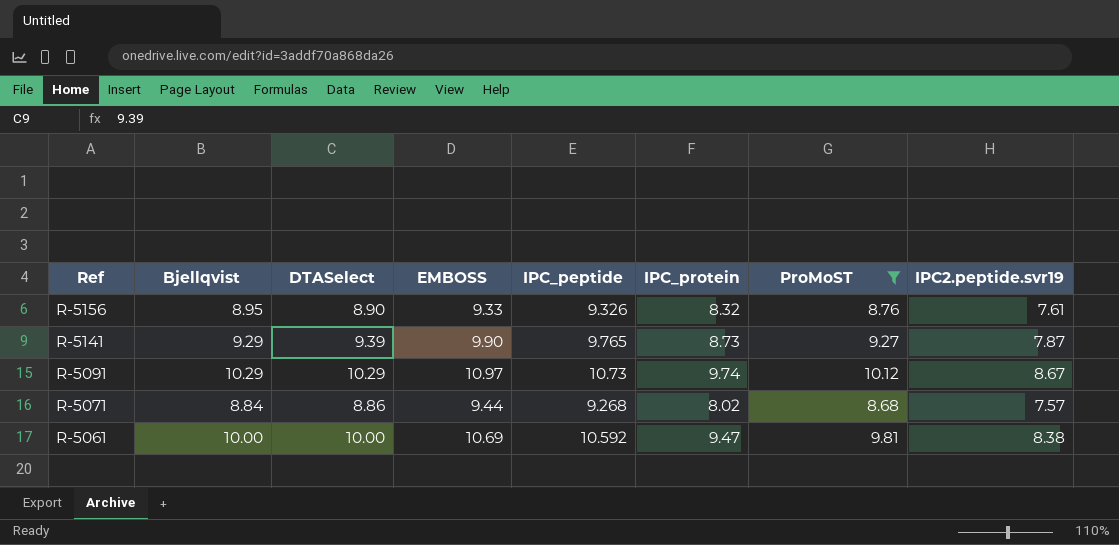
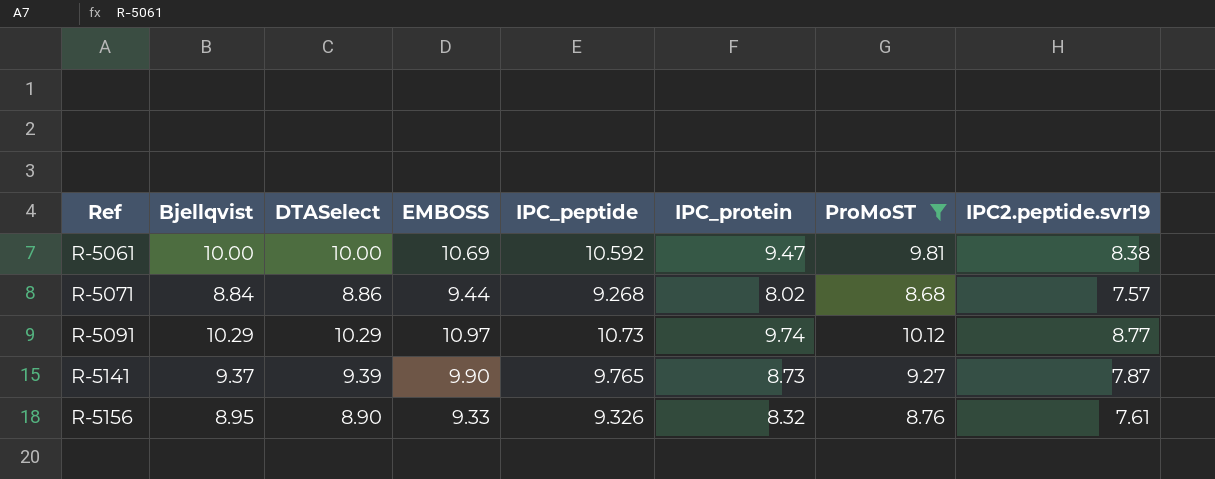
row order: Ref descending -> Ref ascending
R-5091 | IPC2.peptide.svr19: 8.67 -> 8.77
R-5141 | Bjellqvist: 9.29 -> 9.37

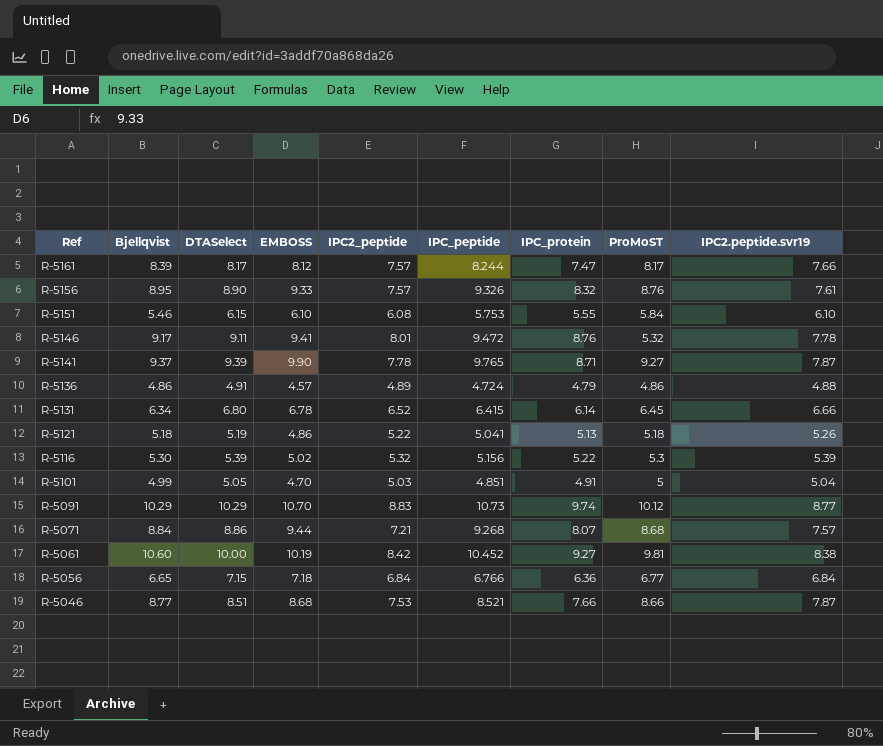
filter: ProMoST >= 8.68 -> none
row order: Ref ascending -> Ref descending
column IPC2_peptide | position: none -> 5
R-5141 | IPC_protein: 8.73 -> 8.71
R-5091 | EMBOSS: 10.97 -> 10.70
R-5071 | IPC_protein: 8.02 -> 8.07
R-5061 | Bjellqvist: 10.00 -> 10.60
R-5061 | EMBOSS: 10.69 -> 10.19
R-5061 | IPC_peptide: 10.592 -> 10.452
R-5061 | IPC_protein: 9.47 -> 9.27

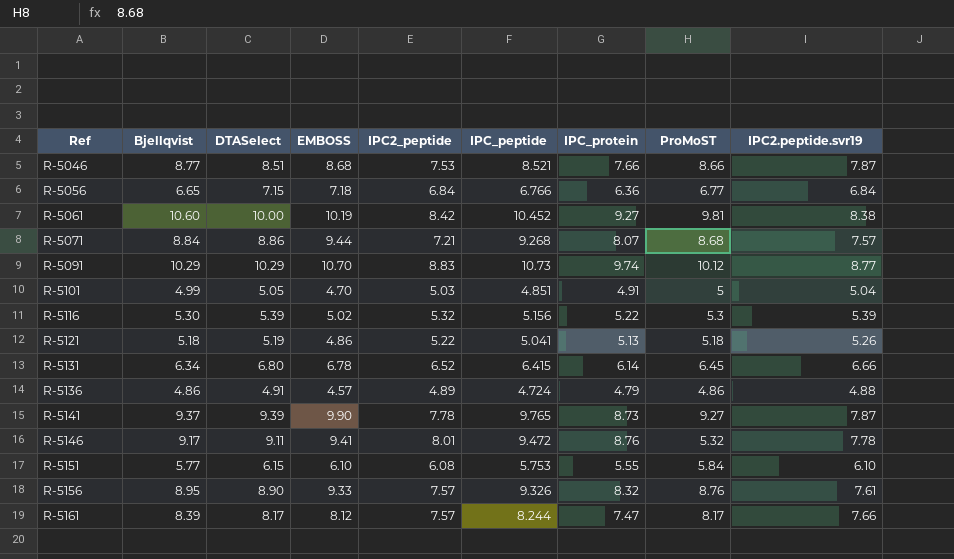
row order: Ref descending -> Ref ascending
R-5141 | IPC_protein: 8.71 -> 8.73
R-5151 | Bjellqvist: 5.46 -> 5.77

